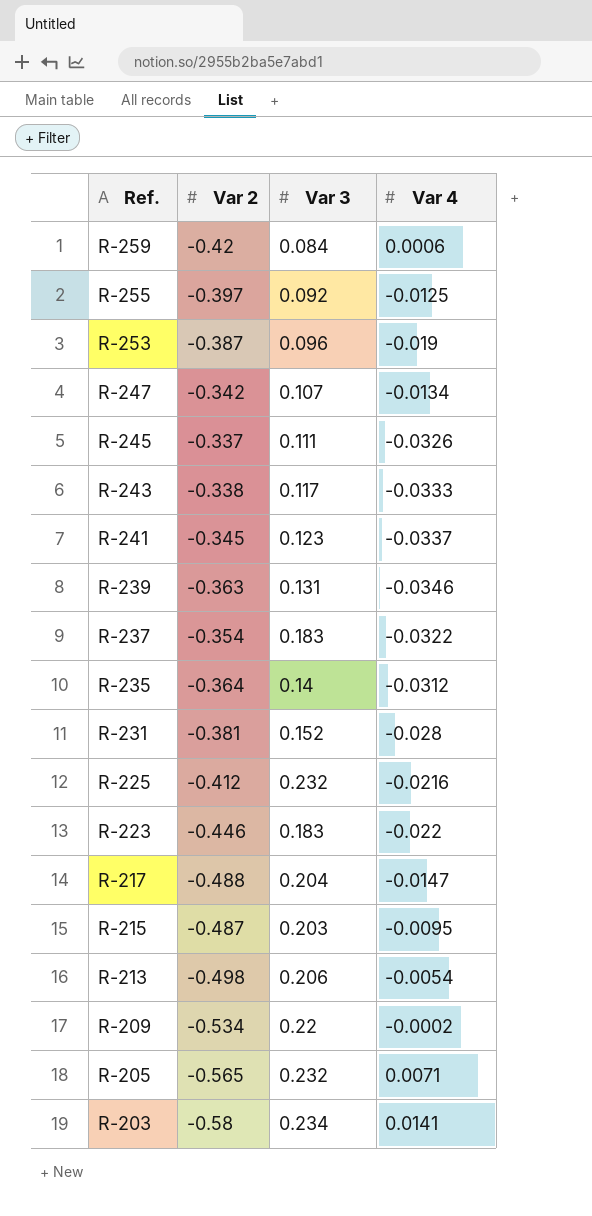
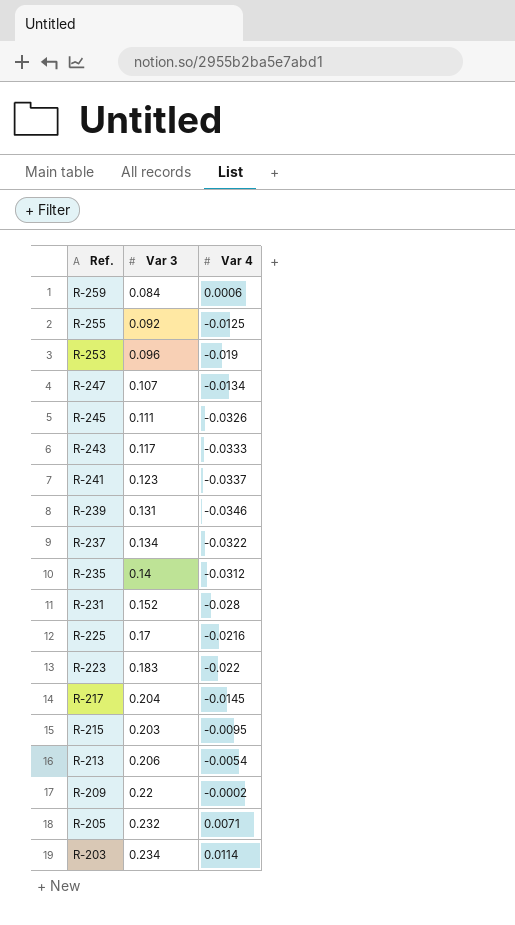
column Var 2 | position: 2 -> none
R-237 | Var 3: 0.183 -> 0.134
R-225 | Var 3: 0.232 -> 0.17
R-217 | Var 4: -0.0147 -> -0.0145
R-203 | Var 4: 0.0141 -> 0.0114

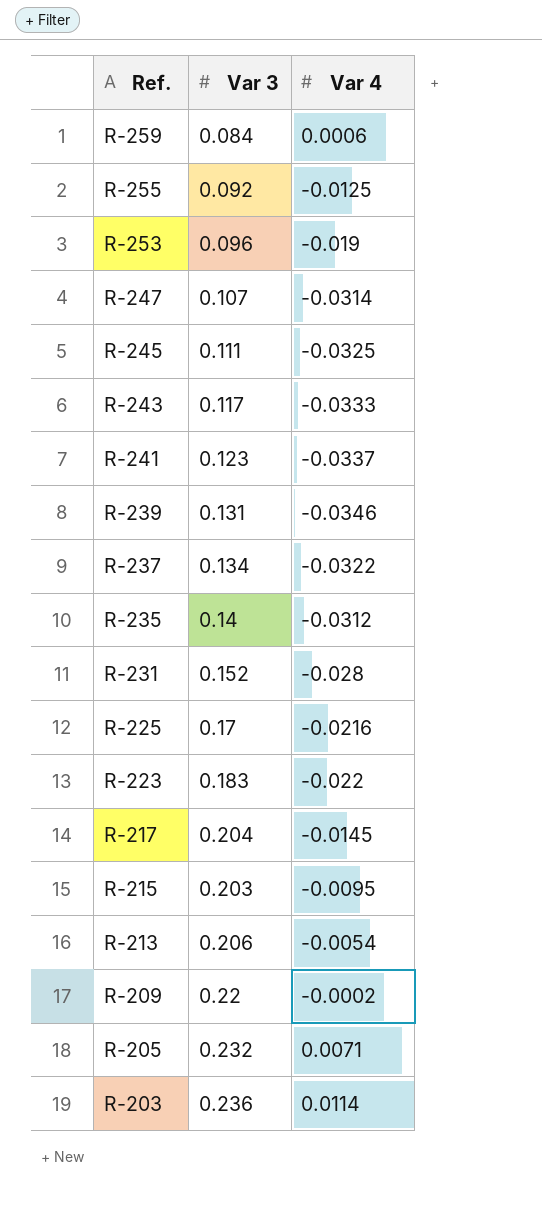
R-247 | Var 4: -0.0134 -> -0.0314
R-245 | Var 4: -0.0326 -> -0.0325
R-203 | Var 3: 0.234 -> 0.236

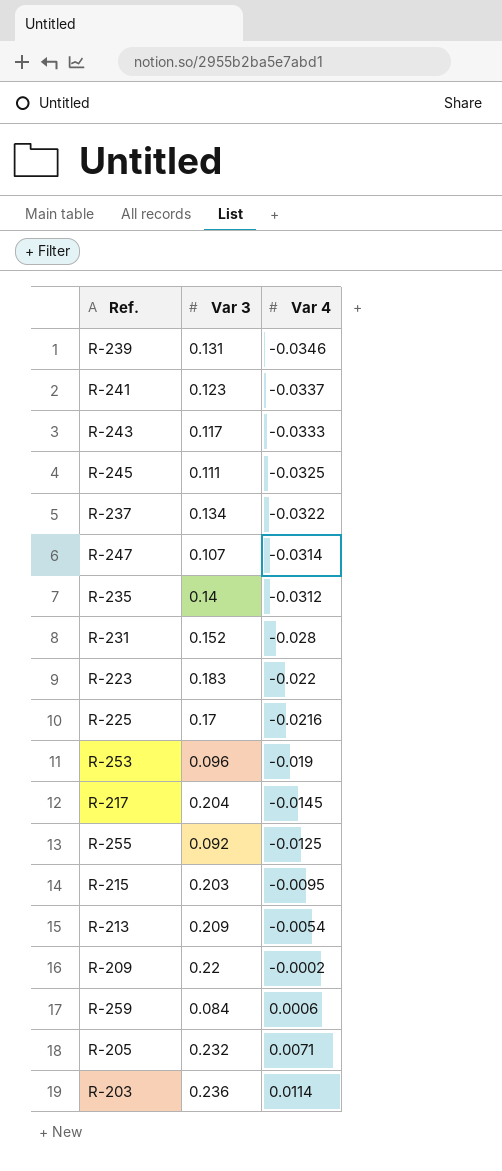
row order: Ref. descending -> Var 4 ascending
R-213 | Var 3: 0.206 -> 0.209

